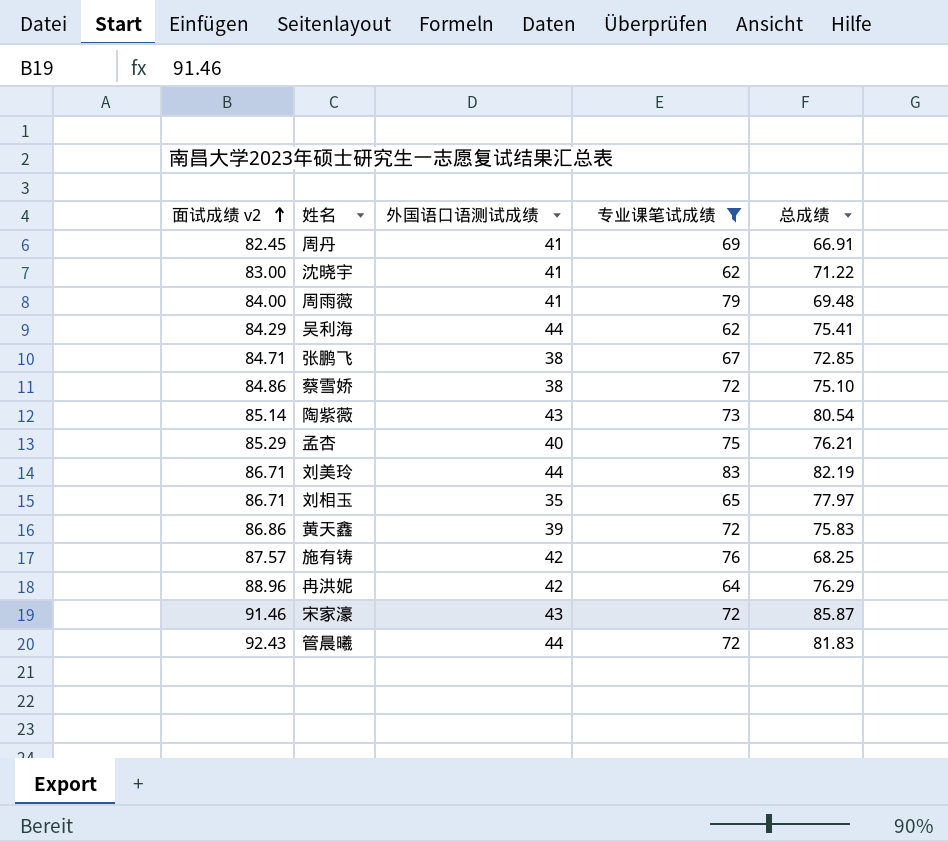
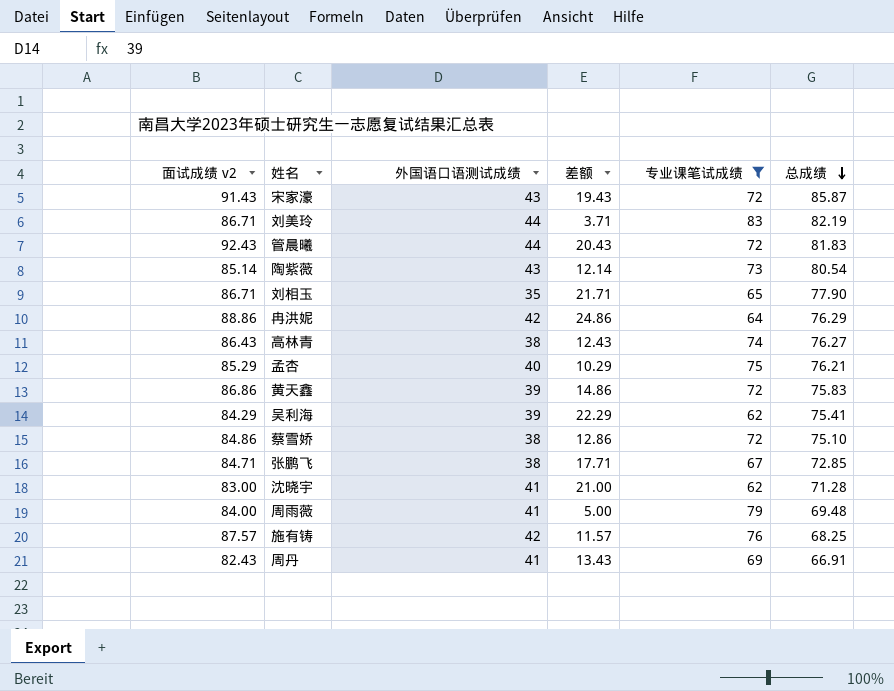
row order: 面试成绩 v2 ascending -> 总成绩 descending
column 差额 | formula: none -> [面试成绩 v2] - [专业课笔试成绩]
宋家濠 | 面试成绩 v2: 91.46 -> 91.43
刘相玉 | 总成绩: 77.97 -> 77.90
冉洪妮 | 面试成绩 v2: 88.96 -> 88.86
row 高林青: none -> 86.43 | 38 | 12.43 | 74 | 76.27
吴利海 | 外国语口语测试成绩: 44 -> 39
沈晓宇 | 总成绩: 71.22 -> 71.28
周丹 | 面试成绩 v2: 82.45 -> 82.43

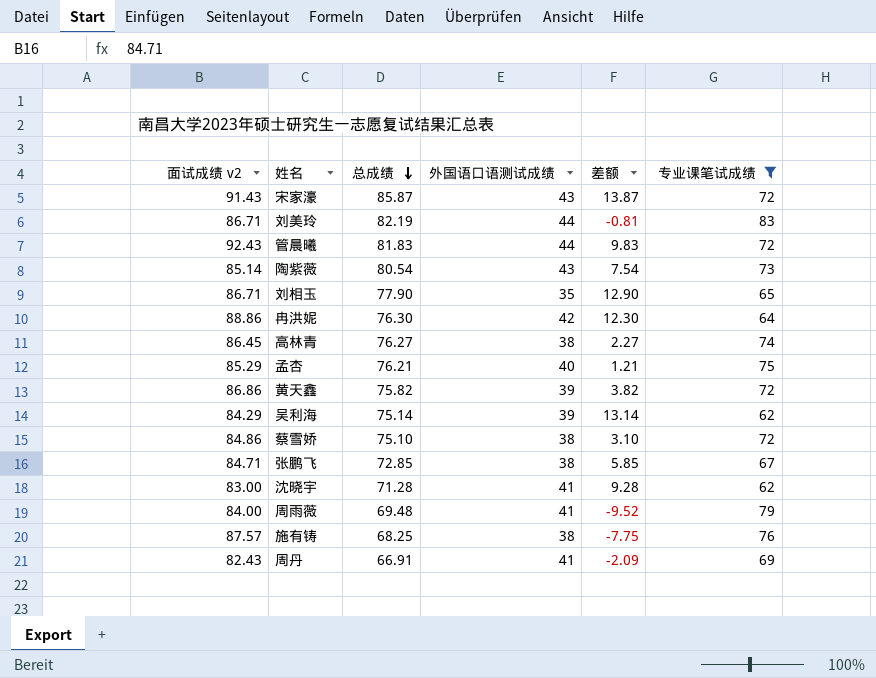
column 总成绩 | position: 6 -> 3
column 差额 | formula: [面试成绩 v2] - [专业课笔试成绩] -> [总成绩] - [专业课笔试成绩]
冉洪妮 | 总成绩: 76.29 -> 76.30
高林青 | 面试成绩 v2: 86.43 -> 86.45
黄天鑫 | 总成绩: 75.83 -> 75.82
吴利海 | 总成绩: 75.41 -> 75.14
施有铸 | 外国语口语测试成绩: 42 -> 38

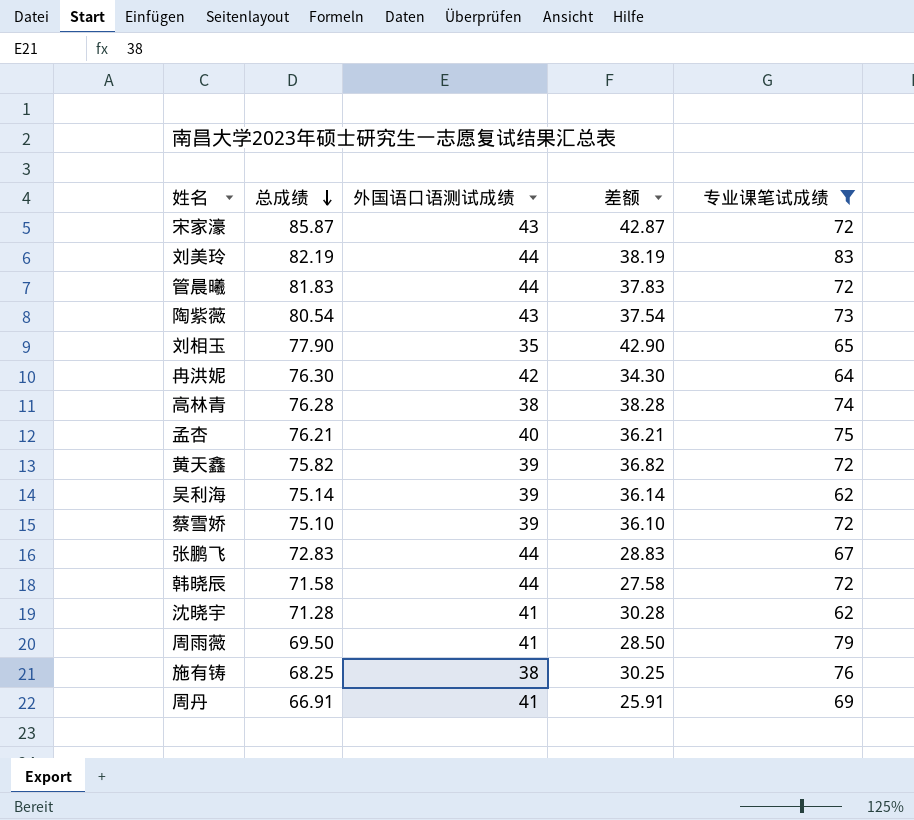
column 面试成绩 v2 | position: 1 -> none
column 差额 | formula: [总成绩] - [专业课笔试成绩] -> [总成绩] - [外国语口语测试成绩]
高林青 | 总成绩: 76.27 -> 76.28
蔡雪娇 | 外国语口语测试成绩: 38 -> 39
张鹏飞 | 总成绩: 72.85 -> 72.83
张鹏飞 | 外国语口语测试成绩: 38 -> 44
row 韩晓辰: none -> 71.58 | 44 | 27.58 | 72
周雨薇 | 总成绩: 69.48 -> 69.50

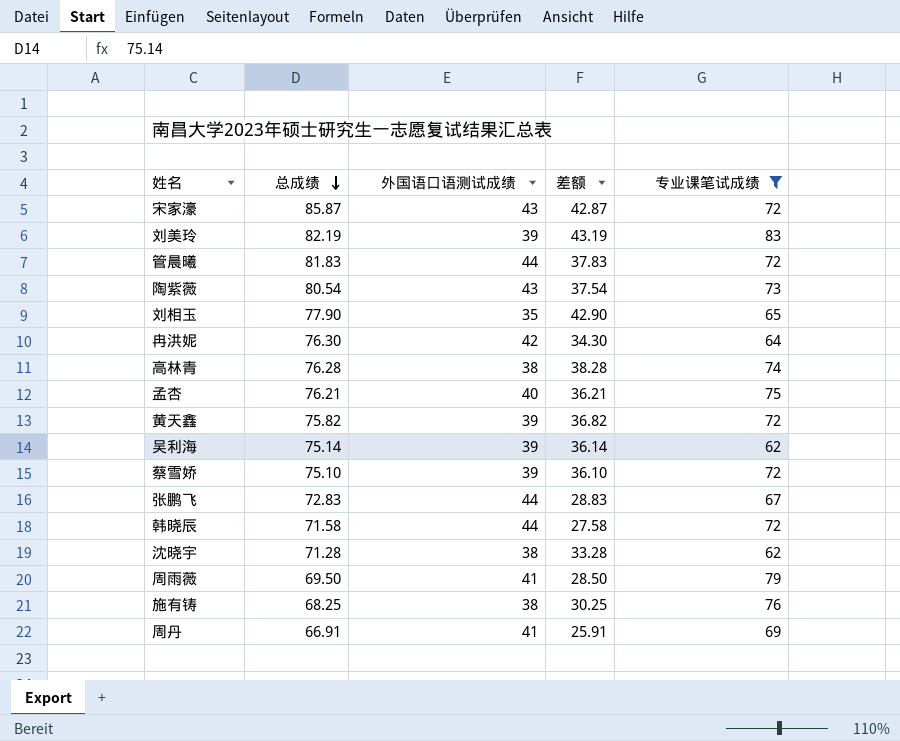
刘美玲 | 外国语口语测试成绩: 44 -> 39
刘美玲 | 差额: 38.19 -> 43.19
沈晓宇 | 外国语口语测试成绩: 41 -> 38
沈晓宇 | 差额: 30.28 -> 33.28

